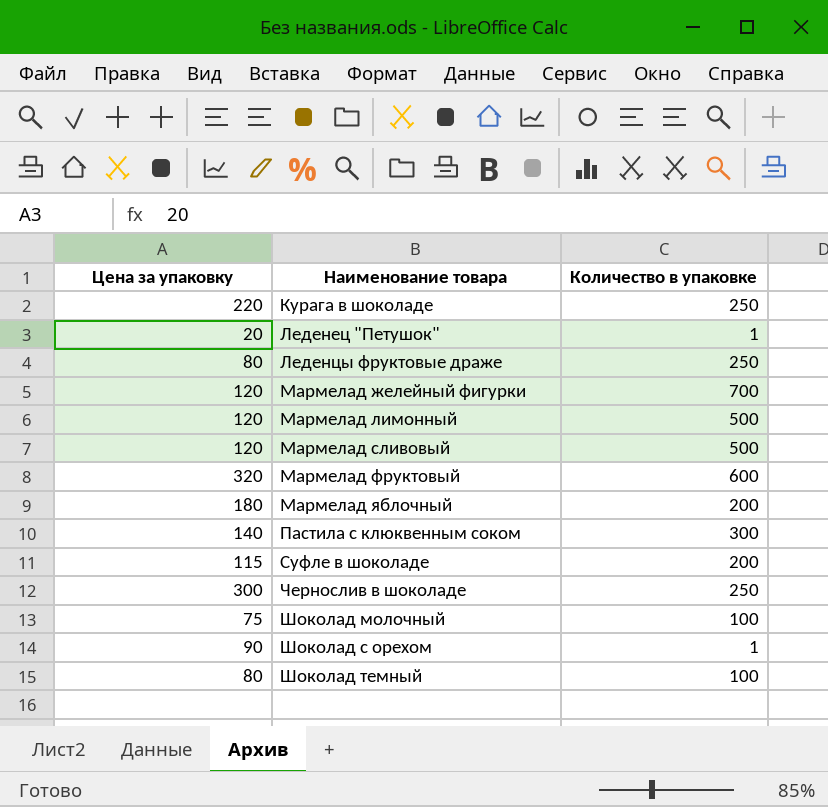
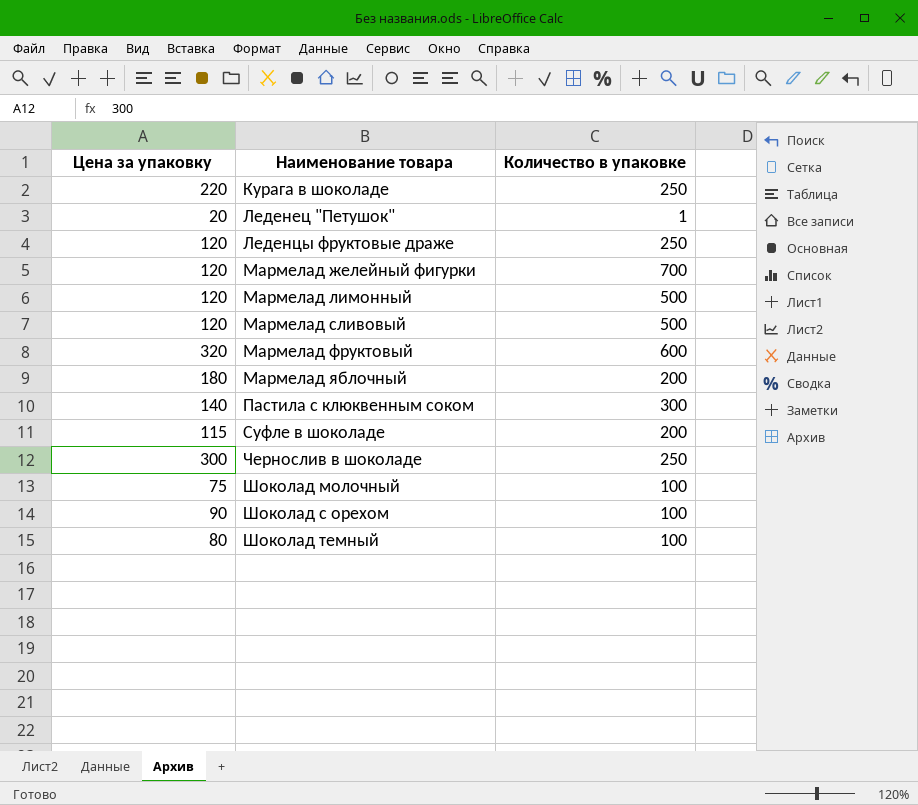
Леденцы фруктовые драже | Цена за упаковку: 80 -> 120
Шоколад с орехом | Количество в упаковке: 1 -> 100

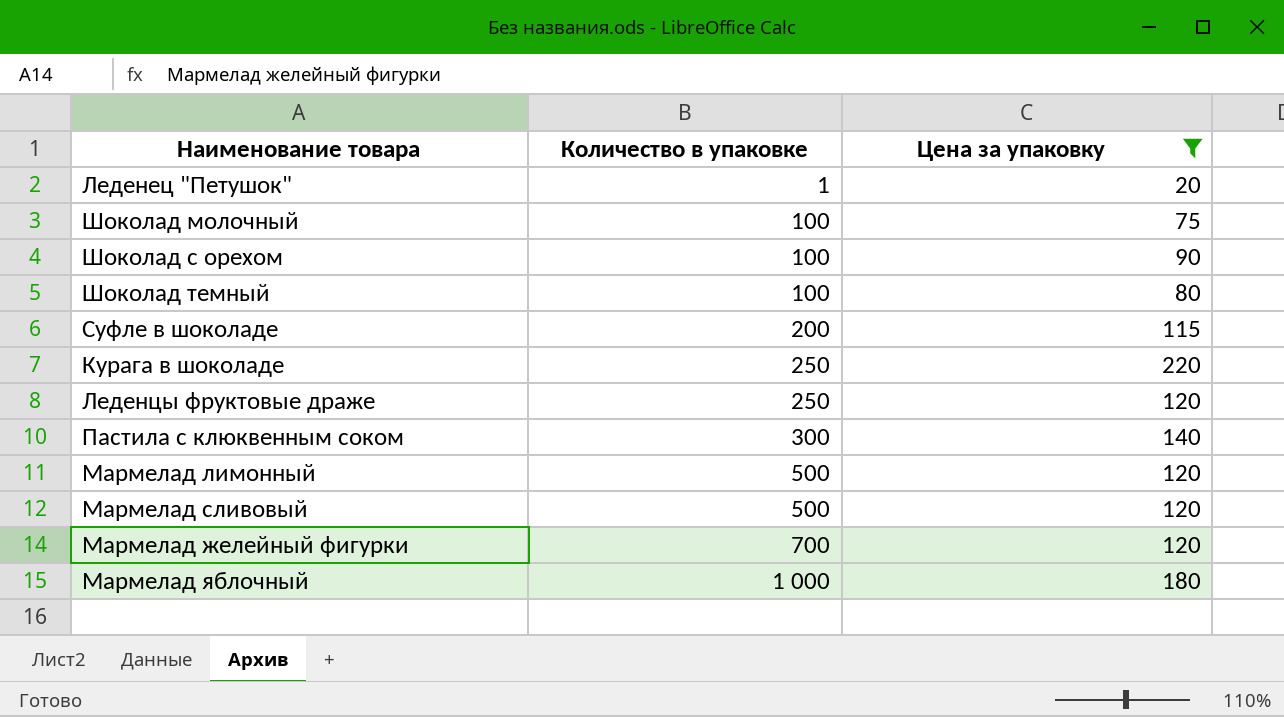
filter: none -> Цена за упаковку <= 220
row order: Наименование товара ascending -> Количество в упаковке ascending
column Цена за упаковку | position: 1 -> 3
Мармелад яблочный | Количество в упаковке: 200 -> 1 000

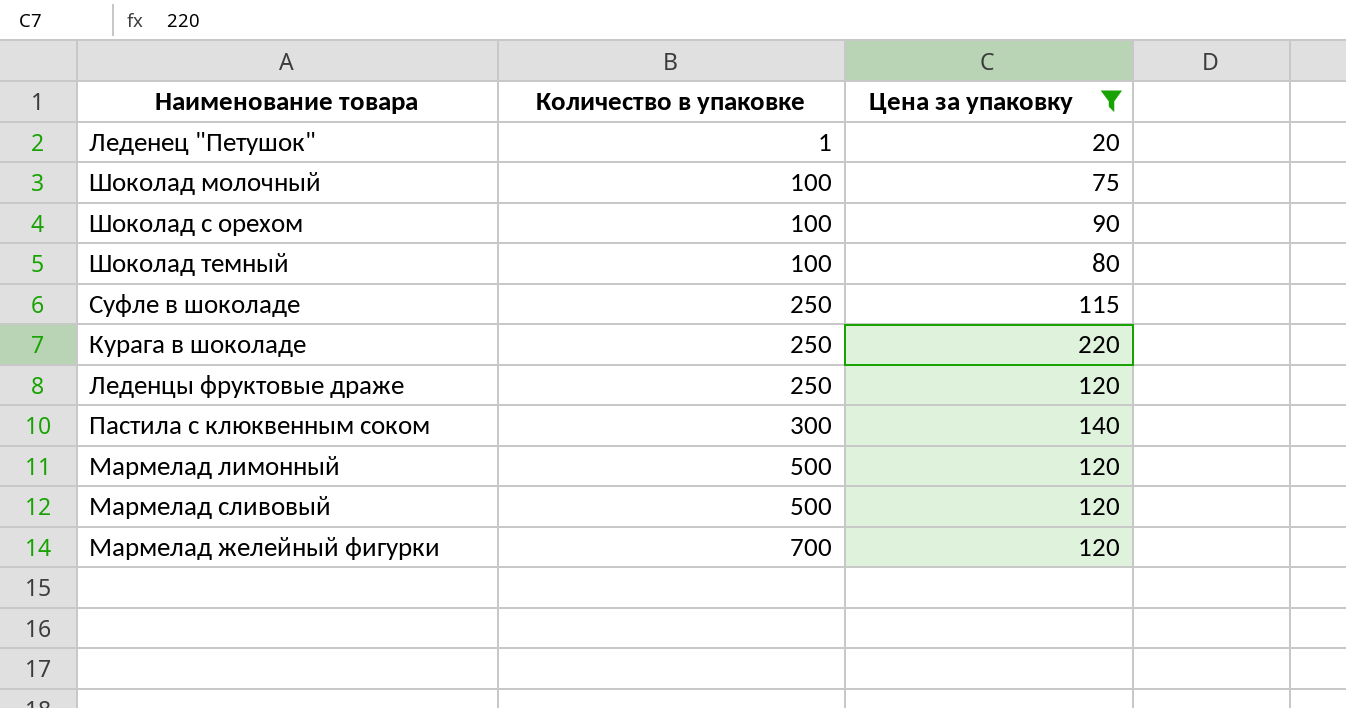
row Мармелад яблочный: 1 000 | 180 -> none
Суфле в шоколаде | Количество в упаковке: 200 -> 250

